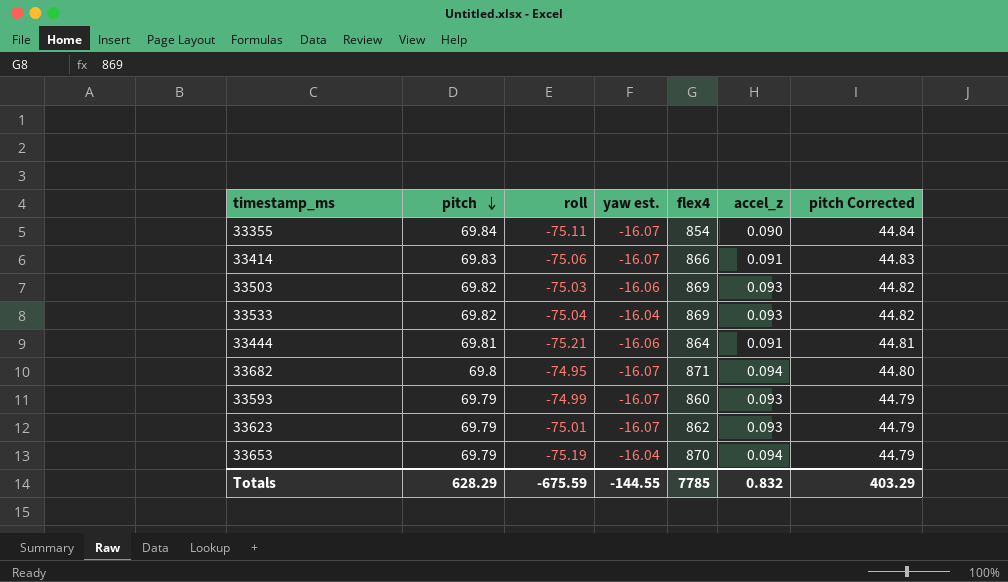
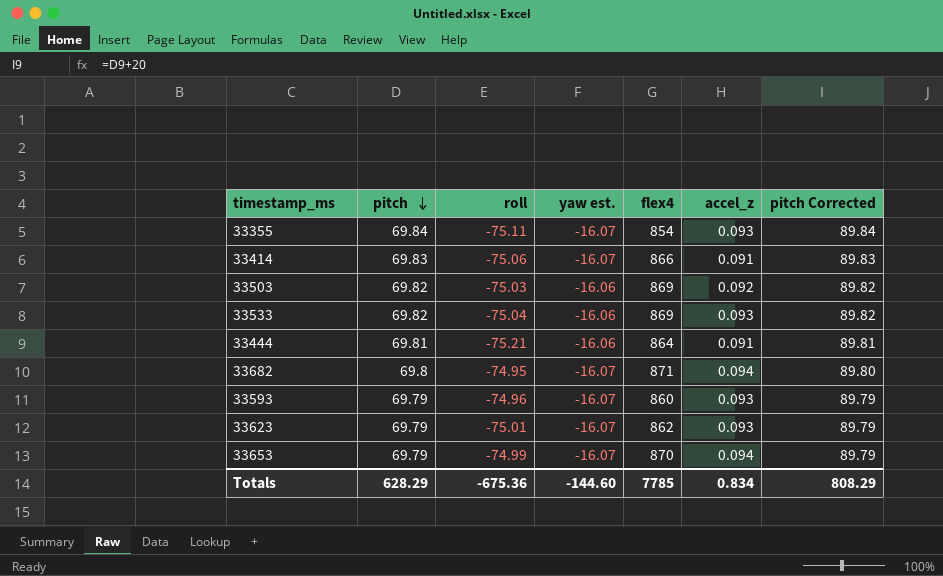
column pitch Corrected | formula: [pitch] - 25 -> [pitch] + 20
33355 | accel_z: 0.090 -> 0.093
33503 | accel_z: 0.093 -> 0.092
33533 | yaw est.: -16.04 -> -16.06
33593 | roll: -74.99 -> -74.96
33653 | roll: -75.19 -> -74.99
33653 | yaw est.: -16.04 -> -16.07
Totals | roll: -675.59 -> -675.36
Totals | yaw est.: -144.55 -> -144.60
Totals | accel_z: 0.832 -> 0.834
Totals | pitch Corrected: 403.29 -> 808.29

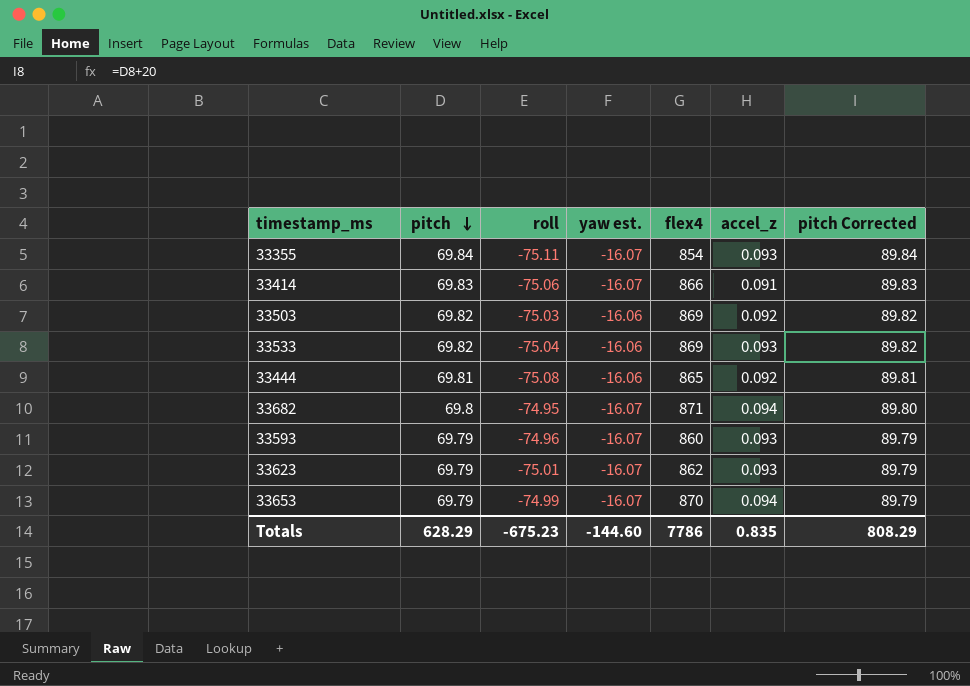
33444 | roll: -75.21 -> -75.08
33444 | flex4: 864 -> 865
33444 | accel_z: 0.091 -> 0.092
Totals | roll: -675.36 -> -675.23
Totals | flex4: 7785 -> 7786
Totals | accel_z: 0.834 -> 0.835

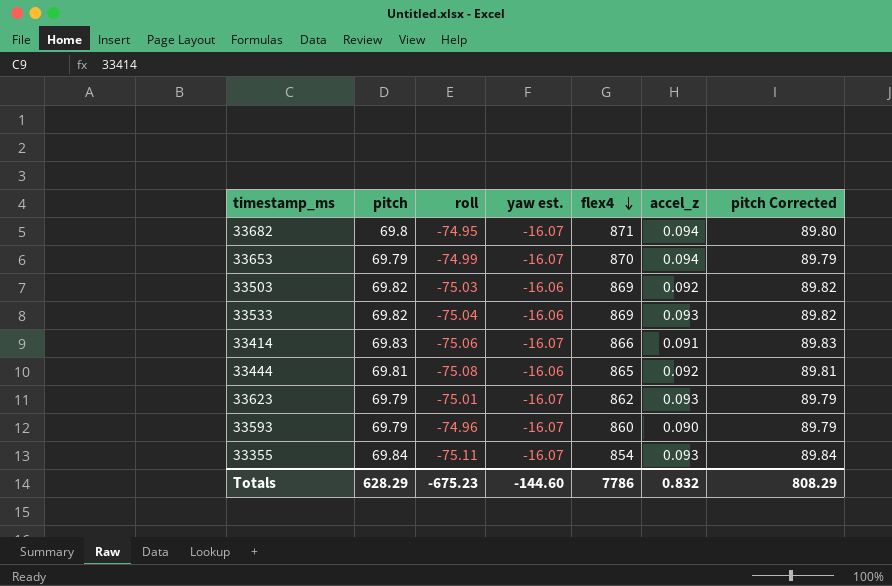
row order: pitch descending -> flex4 descending
33593 | accel_z: 0.093 -> 0.090
Totals | accel_z: 0.835 -> 0.832

